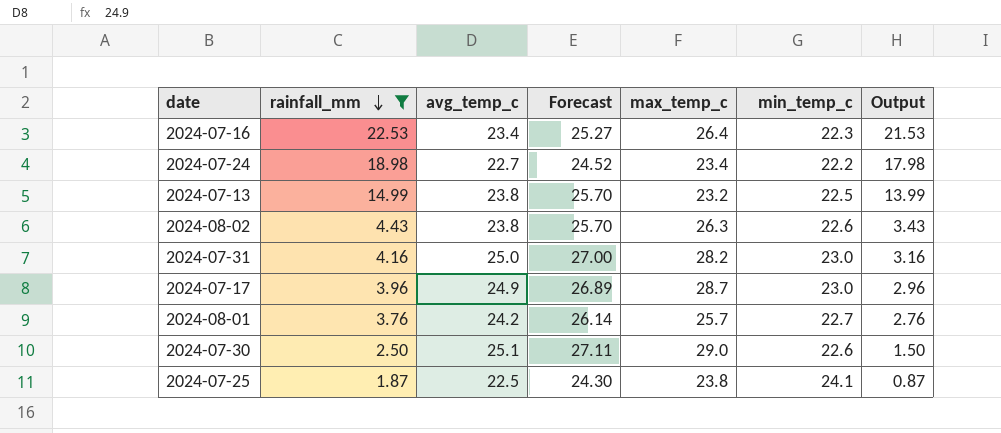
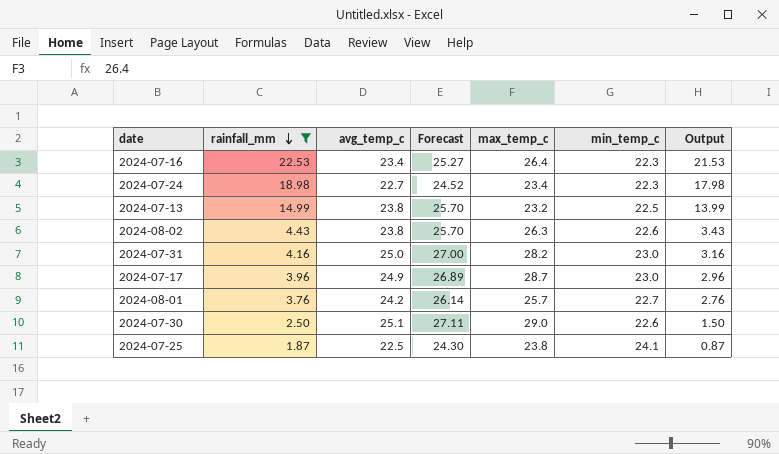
2024-07-24 | min_temp_c: 22.2 -> 22.3

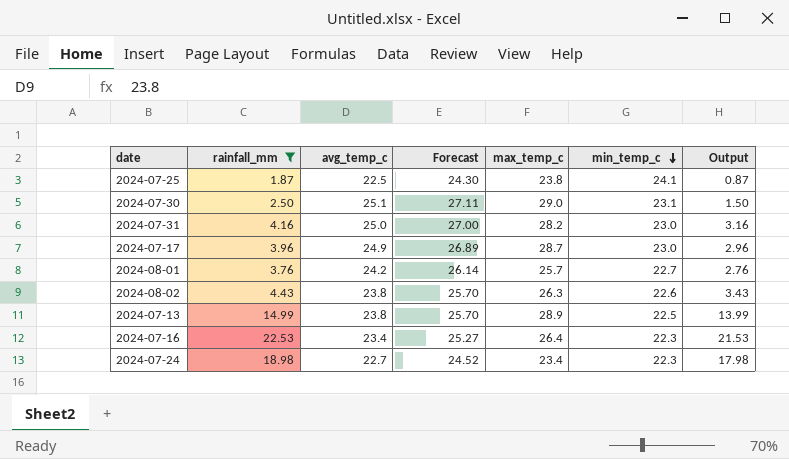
row order: rainfall_mm descending -> min_temp_c descending
2024-07-30 | min_temp_c: 22.6 -> 23.1
2024-07-13 | max_temp_c: 23.2 -> 28.9

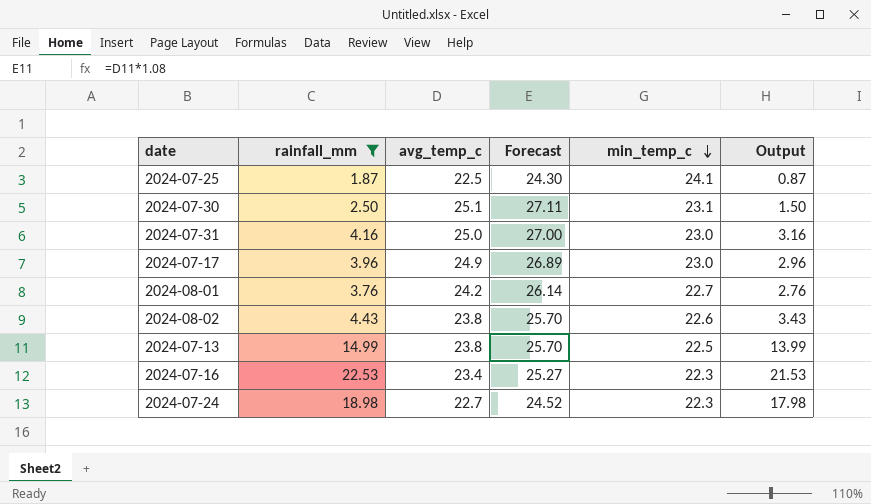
column max_temp_c | position: 5 -> none

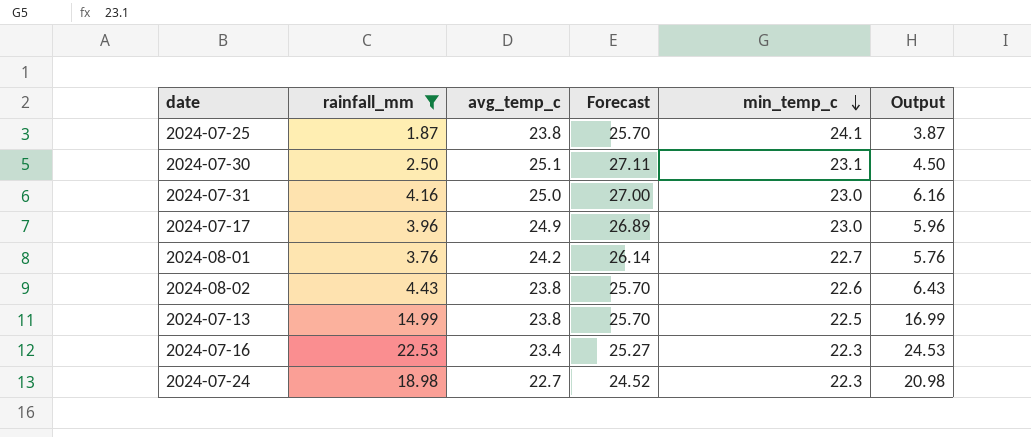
column Output | formula: [rainfall_mm] - 1 -> [rainfall_mm] + 2
2024-07-25 | avg_temp_c: 22.5 -> 23.8
2024-07-25 | Forecast: 24.30 -> 25.70

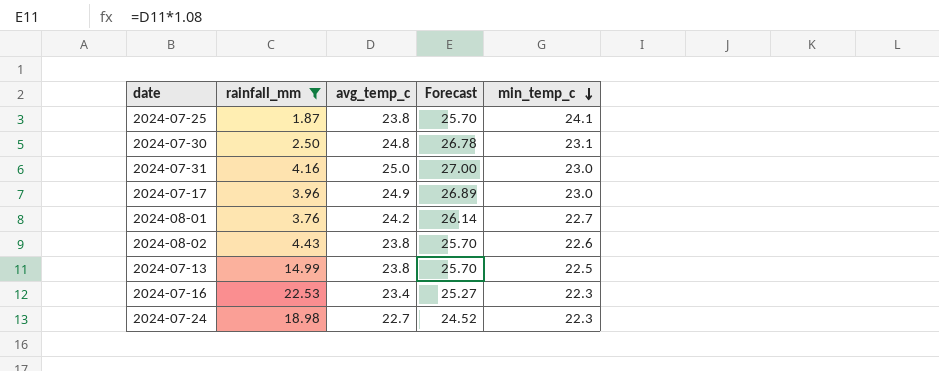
column Output | formula: [rainfall_mm] + 2 -> none
2024-07-30 | avg_temp_c: 25.1 -> 24.8
2024-07-30 | Forecast: 27.11 -> 26.78

